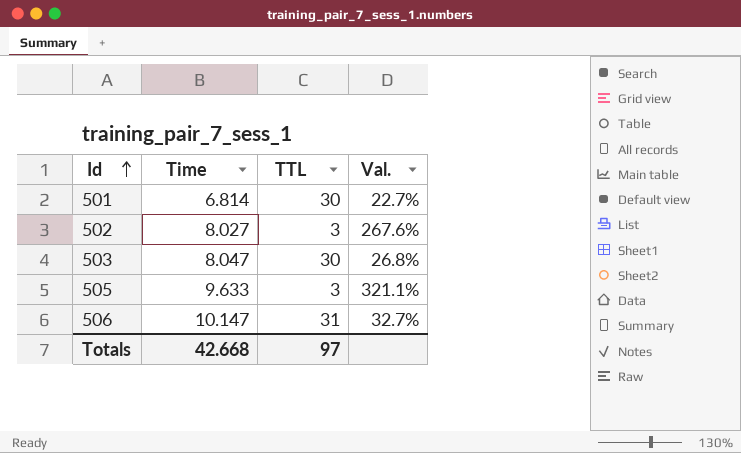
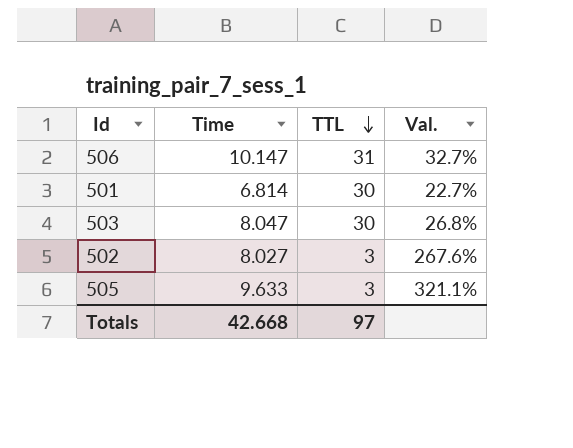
row order: Id ascending -> TTL descending

